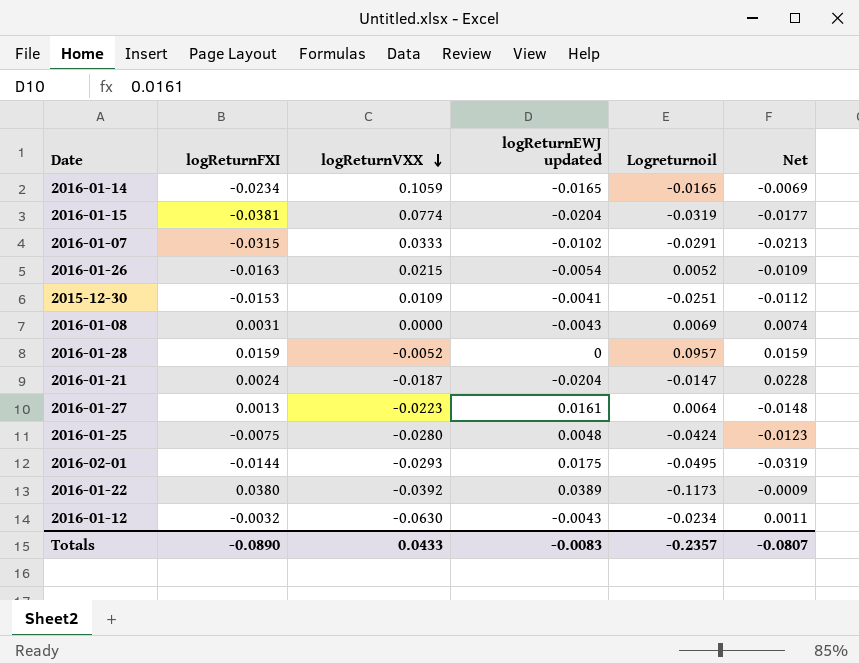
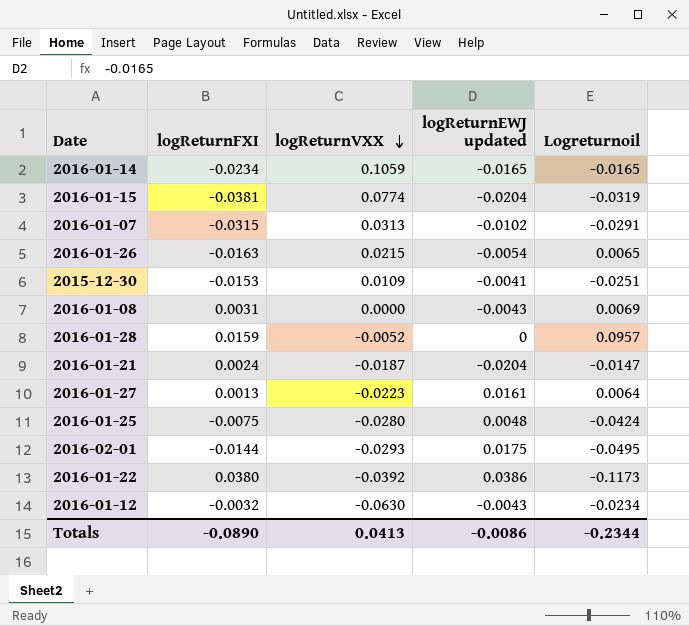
column Net | formula: [logReturnFXI] - [logReturnEWJ updated] -> none
2016-01-07 | logReturnVXX: 0.0333 -> 0.0313
2016-01-26 | Logreturnoil: 0.0052 -> 0.0065
2016-01-22 | logReturnEWJ updated: 0.0389 -> 0.0386
Totals | logReturnVXX: 0.0433 -> 0.0413
Totals | logReturnEWJ updated: -0.0083 -> -0.0086
Totals | Logreturnoil: -0.2357 -> -0.2344

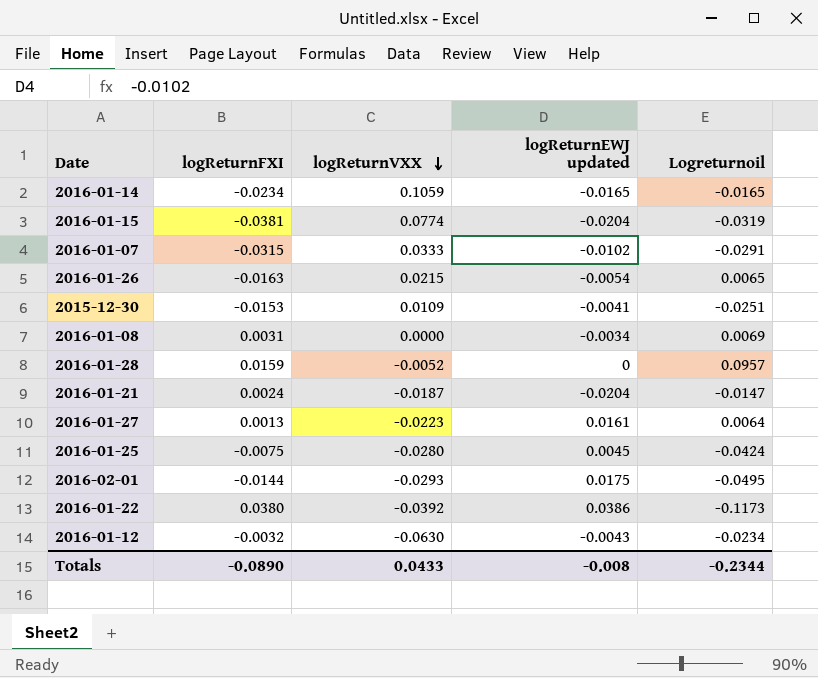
2016-01-07 | logReturnVXX: 0.0313 -> 0.0333
2016-01-08 | logReturnEWJ updated: -0.0043 -> -0.0034
2016-01-25 | logReturnEWJ updated: 0.0048 -> 0.0045
Totals | logReturnVXX: 0.0413 -> 0.0433
Totals | logReturnEWJ updated: -0.0086 -> -0.008

